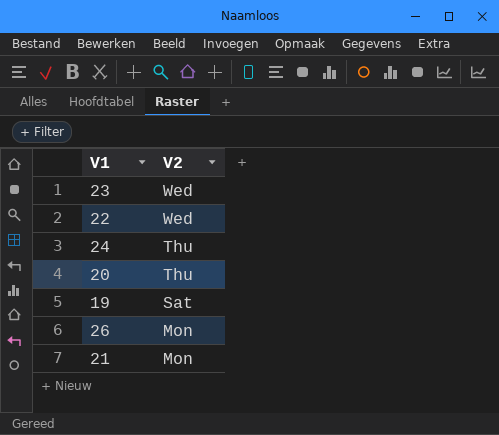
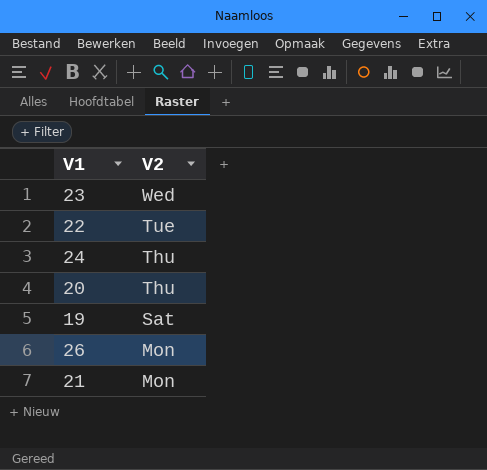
22 | V2: Wed -> Tue

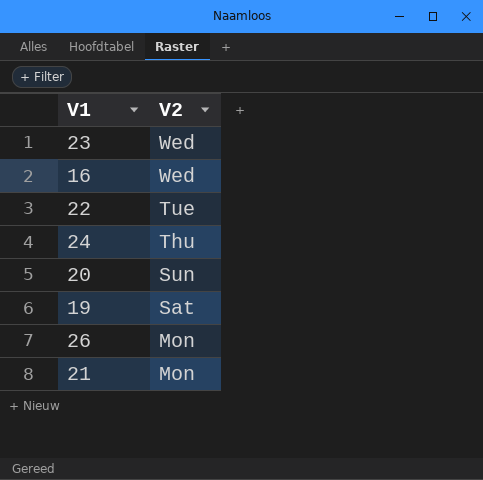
row 16: none -> Wed
20 | V2: Thu -> Sun

